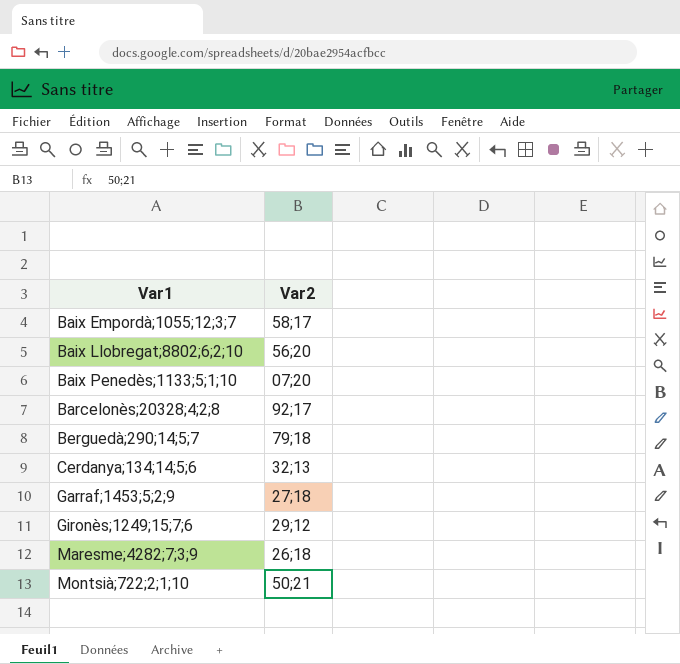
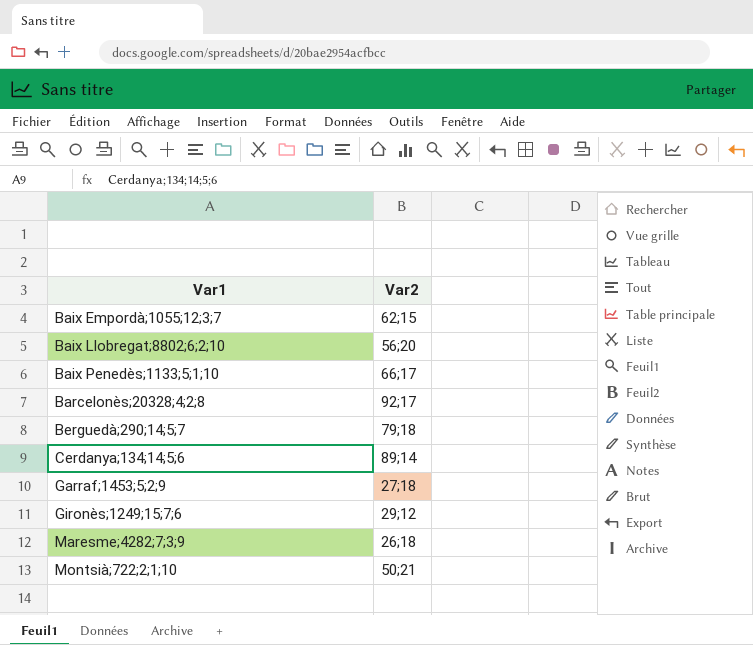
Baix Empordà;1055;12;3;7 | Var2: 58;17 -> 62;15
Baix Penedès;1133;5;1;10 | Var2: 07;20 -> 66;17
Cerdanya;134;14;5;6 | Var2: 32;13 -> 89;14

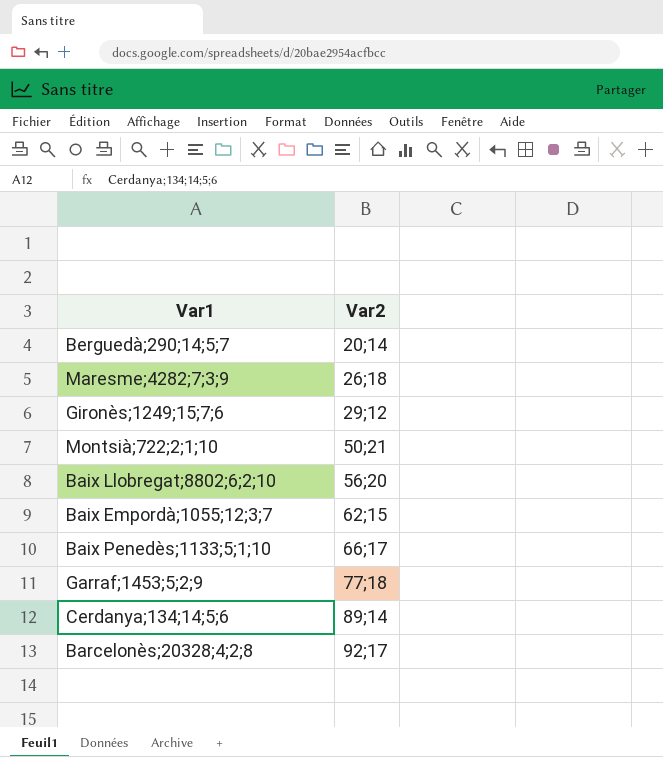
row order: Var1 ascending -> Var2 ascending
Berguedà;290;14;5;7 | Var2: 79;18 -> 20;14
Garraf;1453;5;2;9 | Var2: 27;18 -> 77;18

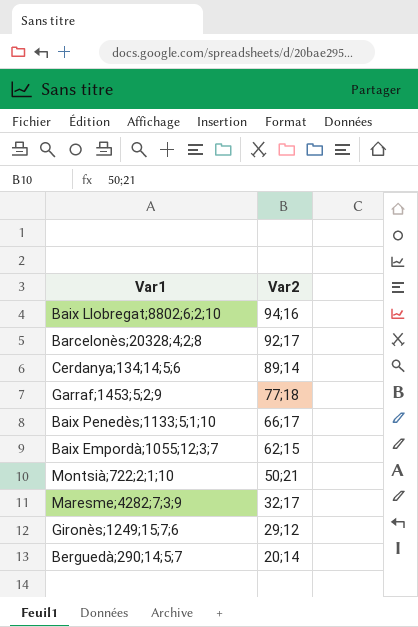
row order: Var2 ascending -> Var2 descending
Baix Llobregat;8802;6;2;10 | Var2: 56;20 -> 94;16
Maresme;4282;7;3;9 | Var2: 26;18 -> 32;17

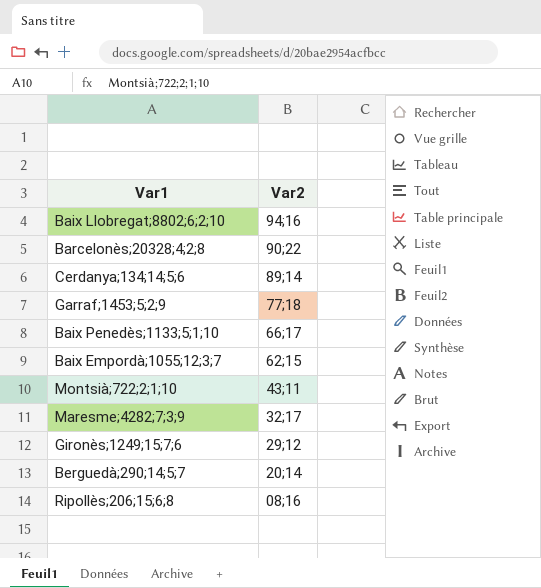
Barcelonès;20328;4;2;8 | Var2: 92;17 -> 90;22
Montsià;722;2;1;10 | Var2: 50;21 -> 43;11
row Ripollès;206;15;6;8: none -> 08;16

